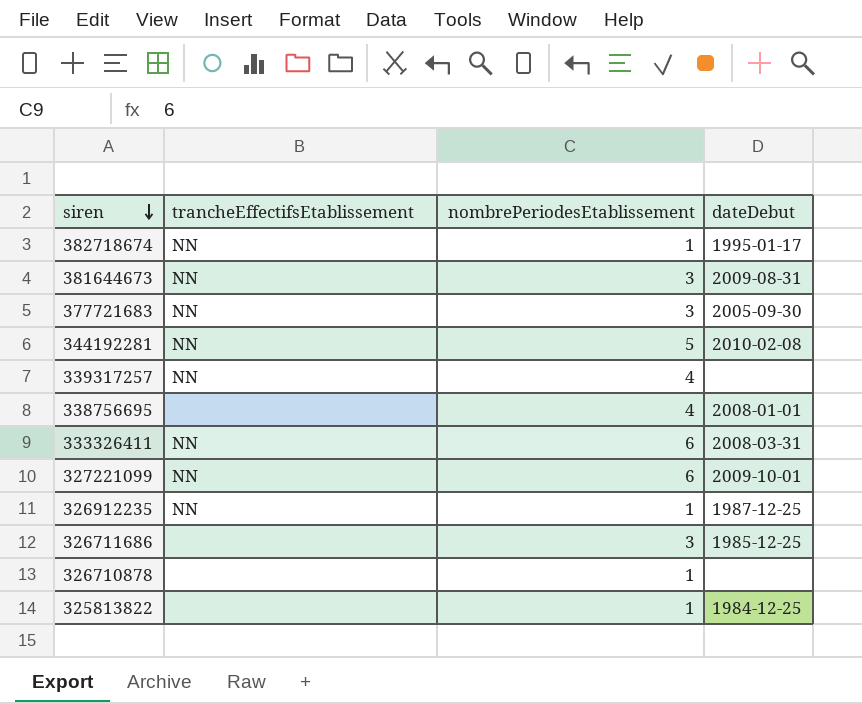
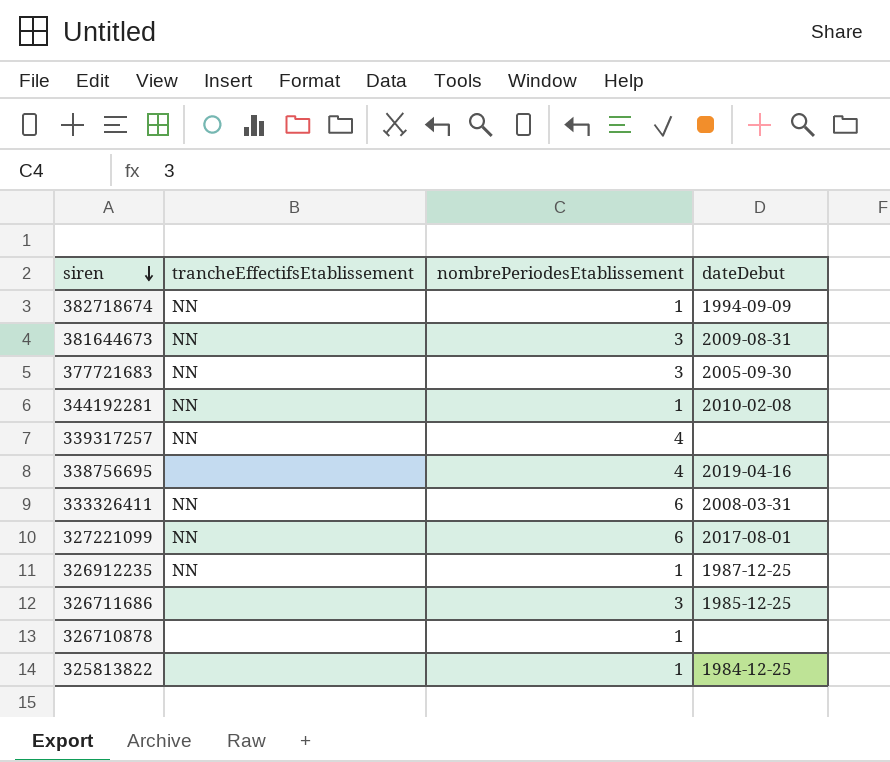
382718674 | dateDebut: 1995-01-17 -> 1994-09-09
344192281 | nombrePeriodesEtablissement: 5 -> 1
338756695 | dateDebut: 2008-01-01 -> 2019-04-16
327221099 | dateDebut: 2009-10-01 -> 2017-08-01

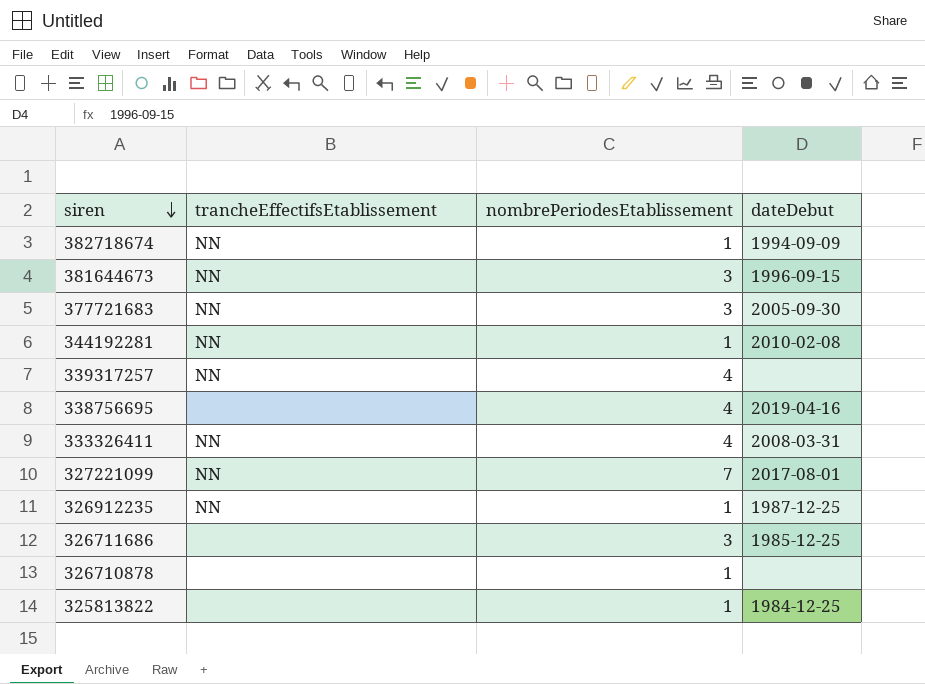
381644673 | dateDebut: 2009-08-31 -> 1996-09-15
333326411 | nombrePeriodesEtablissement: 6 -> 4
327221099 | nombrePeriodesEtablissement: 6 -> 7

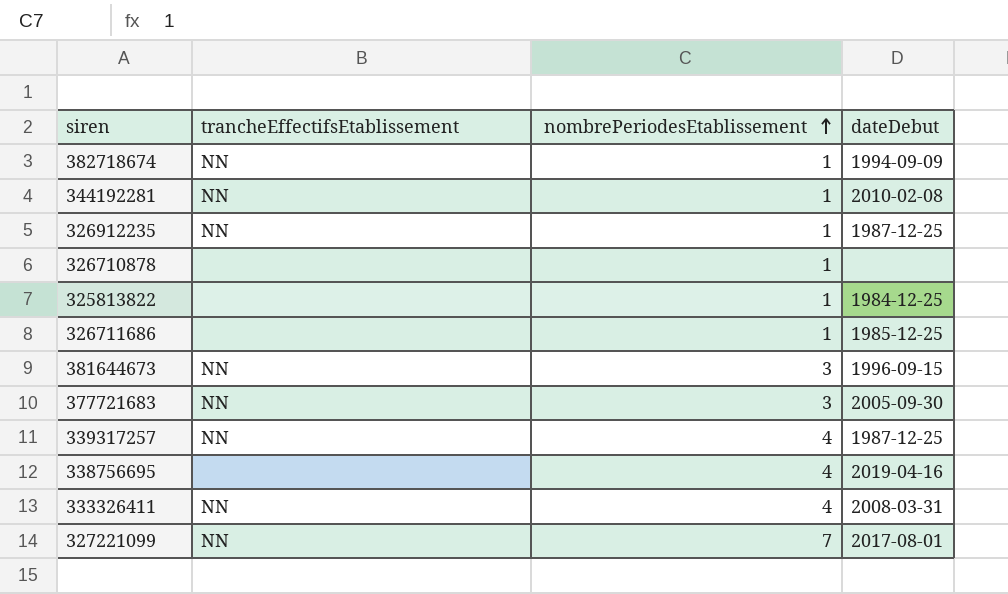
row order: siren descending -> nombrePeriodesEtablissement ascending
326711686 | nombrePeriodesEtablissement: 3 -> 1
339317257 | dateDebut: none -> 1987-12-25

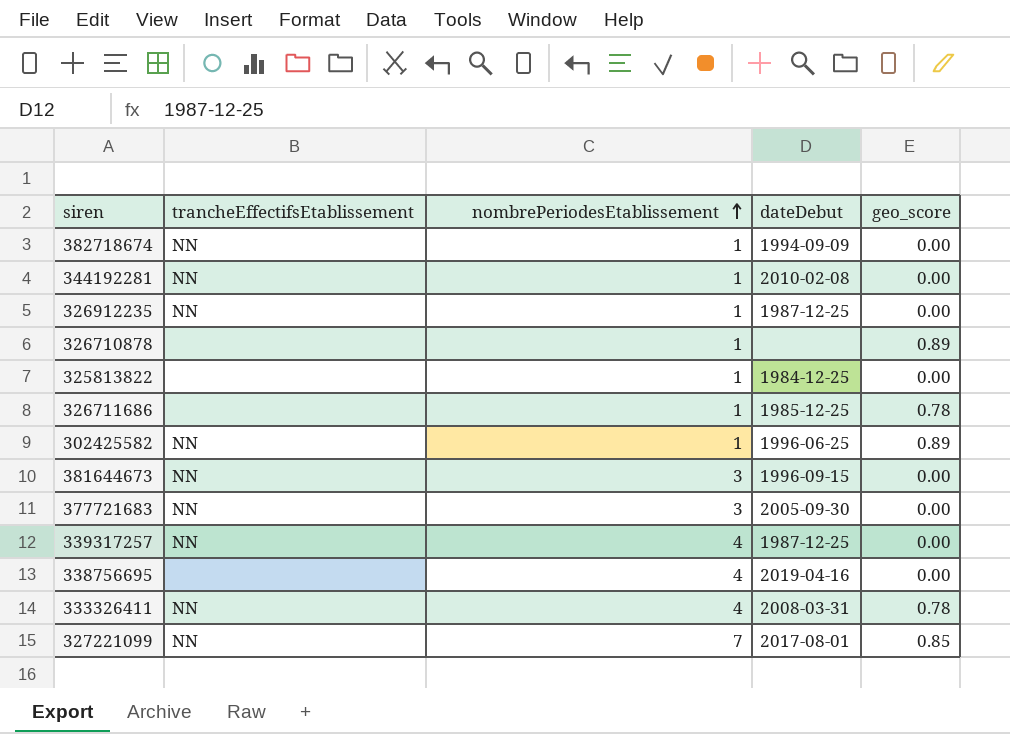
column geo_score | position: none -> 5
row 302425582: none -> NN | 1 | 1996-06-25 | 0.89

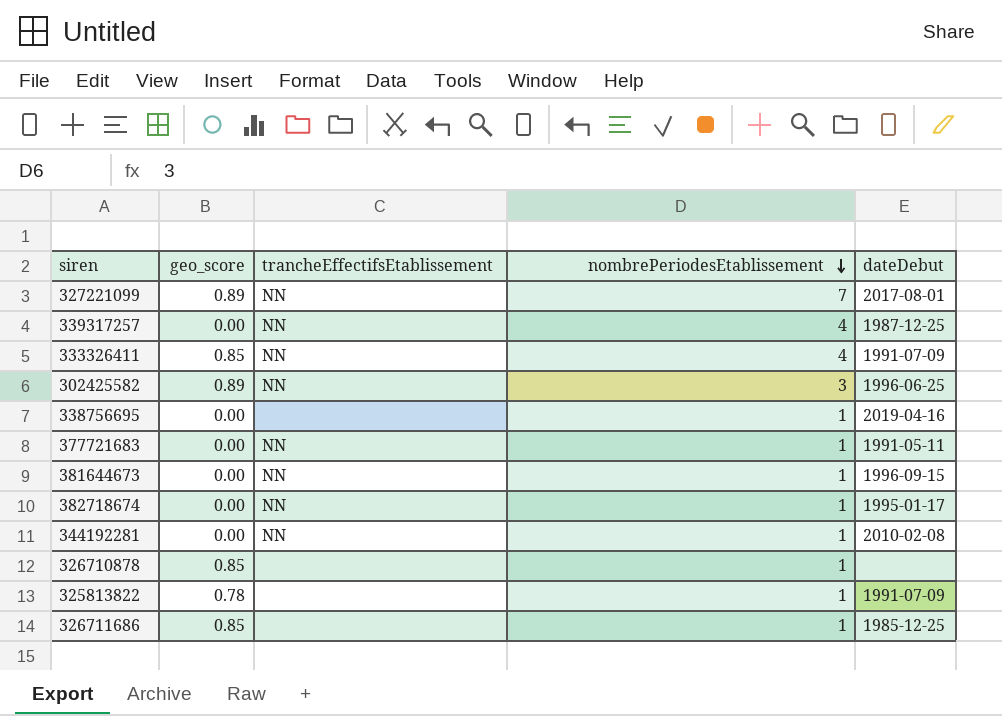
row order: nombrePeriodesEtablissement ascending -> nombrePeriodesEtablissement descending
column geo_score | position: 5 -> 2
row 326912235: NN | 1 | 1987-12-25 | 0.00 -> none
327221099 | geo_score: 0.85 -> 0.89
333326411 | geo_score: 0.78 -> 0.85
333326411 | dateDebut: 2008-03-31 -> 1991-07-09
302425582 | nombrePeriodesEtablissement: 1 -> 3
338756695 | nombrePeriodesEtablissement: 4 -> 1
377721683 | nombrePeriodesEtablissement: 3 -> 1
377721683 | dateDebut: 2005-09-30 -> 1991-05-11
381644673 | nombrePeriodesEtablissement: 3 -> 1
382718674 | dateDebut: 1994-09-09 -> 1995-01-17
326710878 | geo_score: 0.89 -> 0.85
325813822 | geo_score: 0.00 -> 0.78
325813822 | dateDebut: 1984-12-25 -> 1991-07-09
326711686 | geo_score: 0.78 -> 0.85

